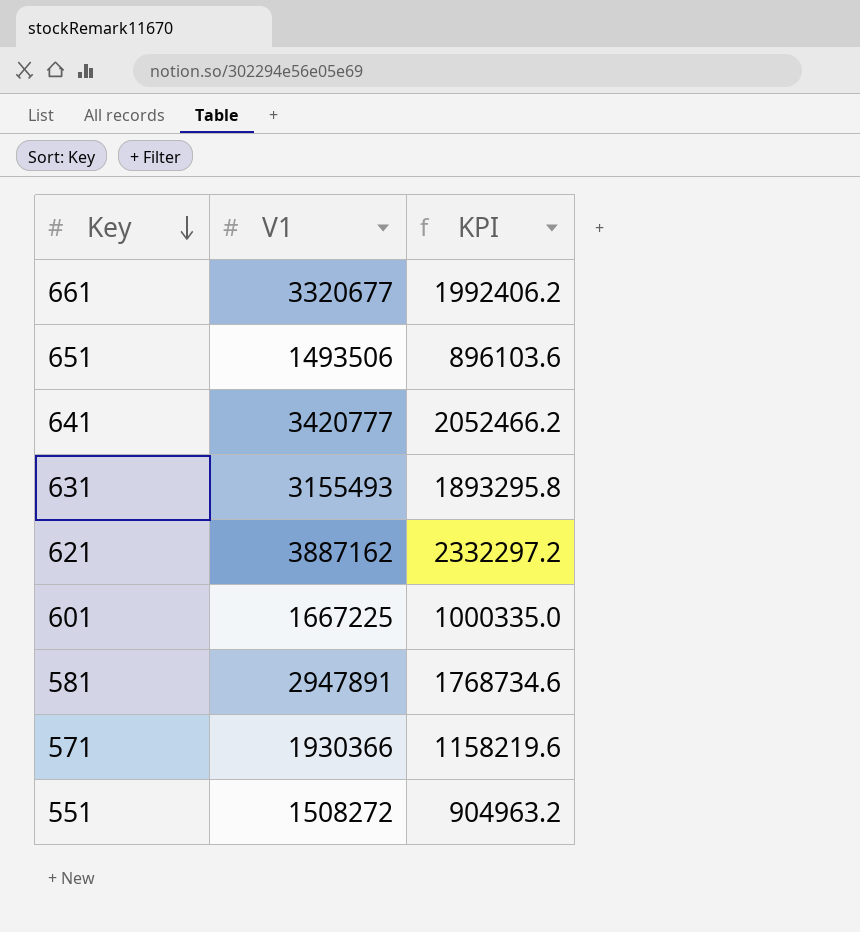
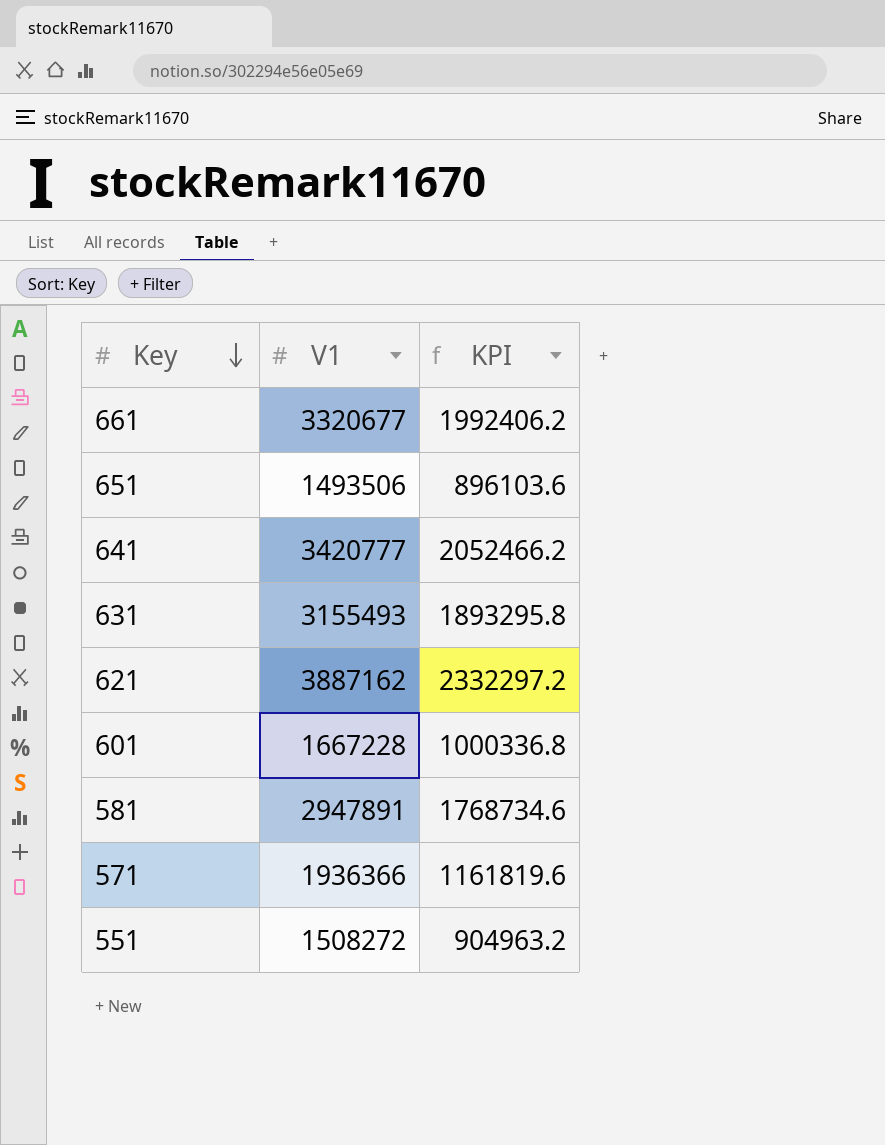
601 | V1: 1667225 -> 1667228
601 | KPI: 1000335.0 -> 1000336.8
571 | V1: 1930366 -> 1936366
571 | KPI: 1158219.6 -> 1161819.6

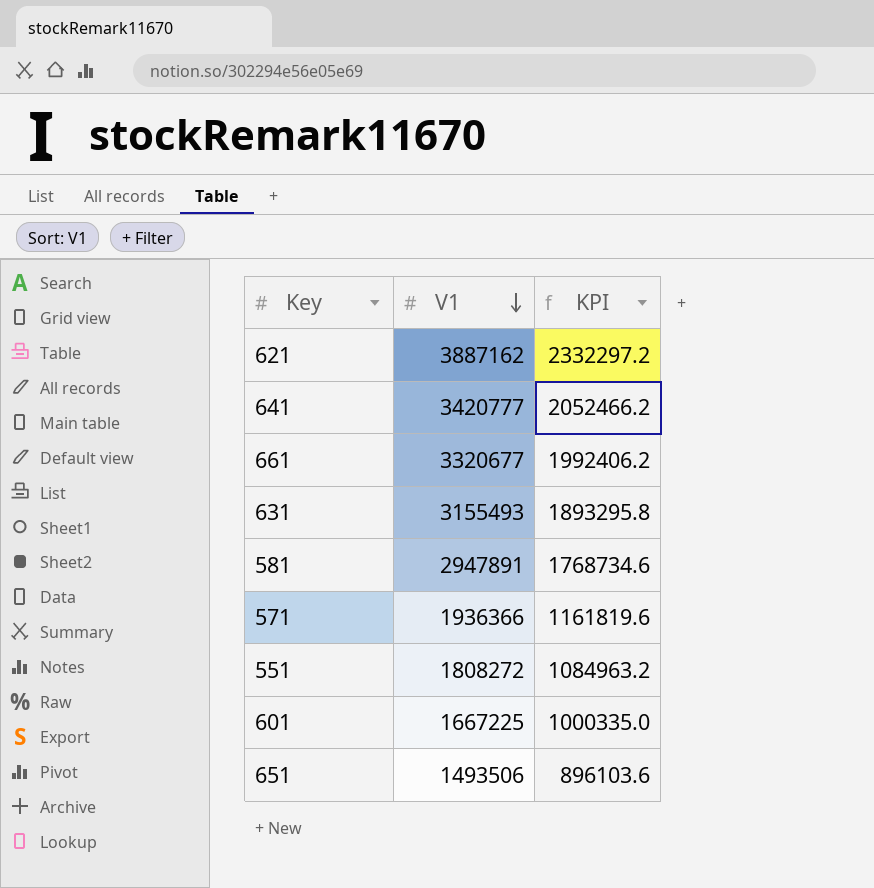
row order: Key descending -> V1 descending
551 | V1: 1508272 -> 1808272
551 | KPI: 904963.2 -> 1084963.2
601 | V1: 1667228 -> 1667225
601 | KPI: 1000336.8 -> 1000335.0

